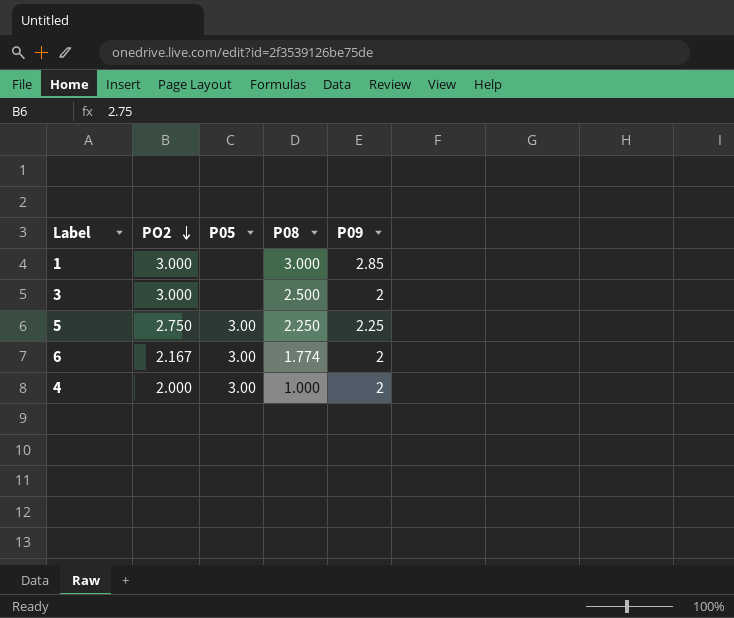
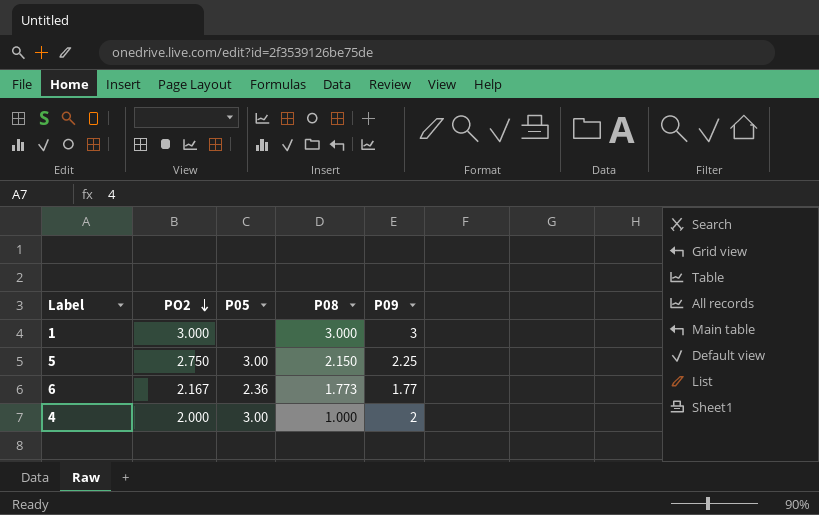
row 3: 3.000 | none | 2.500 | 2 -> none
1 | P09: 2.85 -> 3
5 | P08: 2.250 -> 2.150
6 | P05: 3.00 -> 2.36
6 | P08: 1.774 -> 1.773
6 | P09: 2 -> 1.77

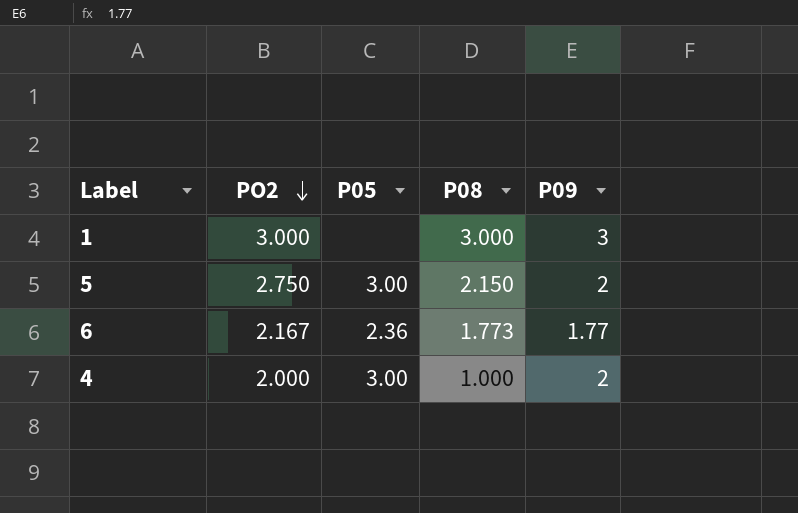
5 | P09: 2.25 -> 2

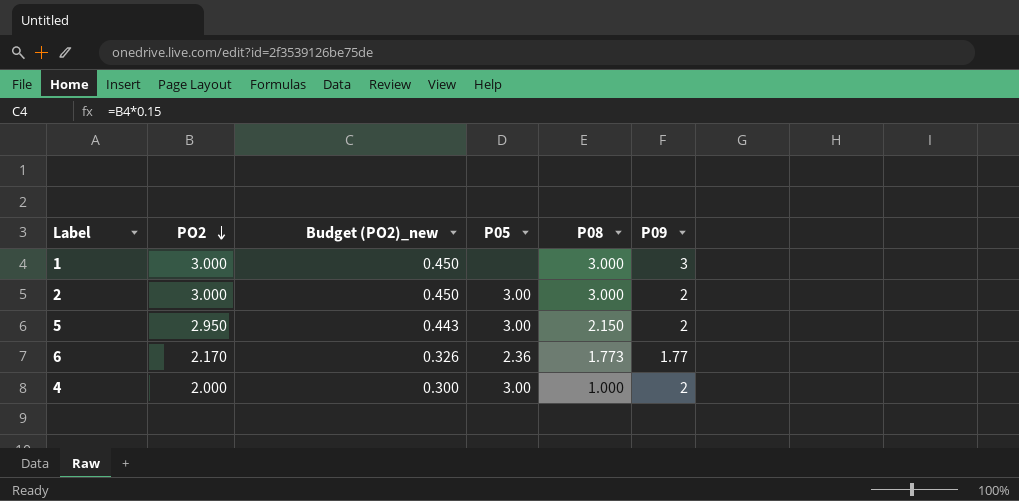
column Budget (PO2)_new | formula: none -> [PO2] * 0.15
row 2: none -> 3.000 | 0.450 | 3.00 | 3.000 | 2
5 | PO2: 2.750 -> 2.950
6 | PO2: 2.167 -> 2.170

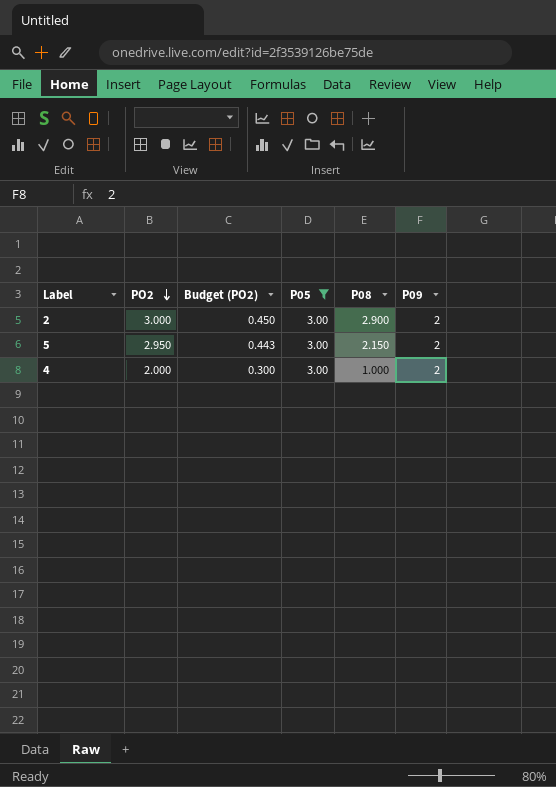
filter: none -> P05 = 3.00
column name: Budget (PO2)_new -> Budget (PO2)
2 | P08: 3.000 -> 2.900

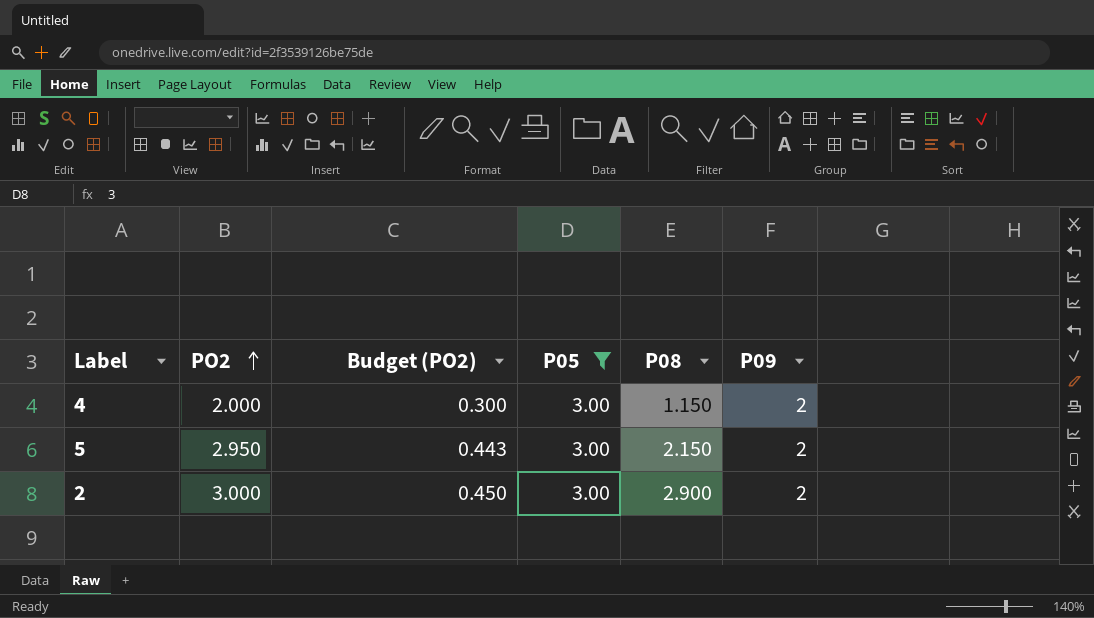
row order: PO2 descending -> PO2 ascending
4 | P08: 1.000 -> 1.150

